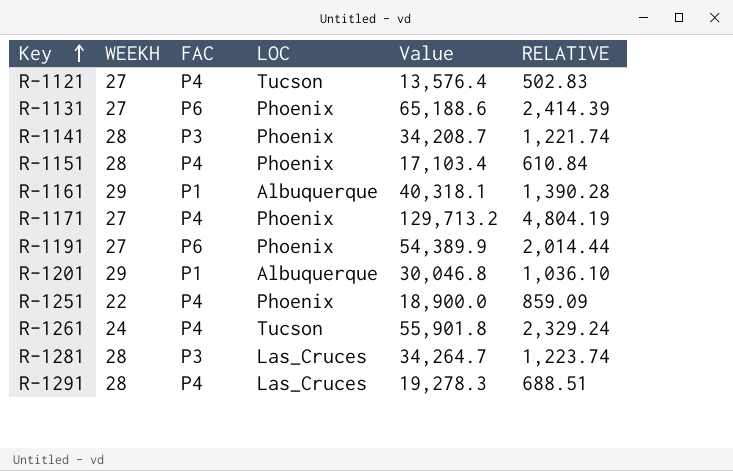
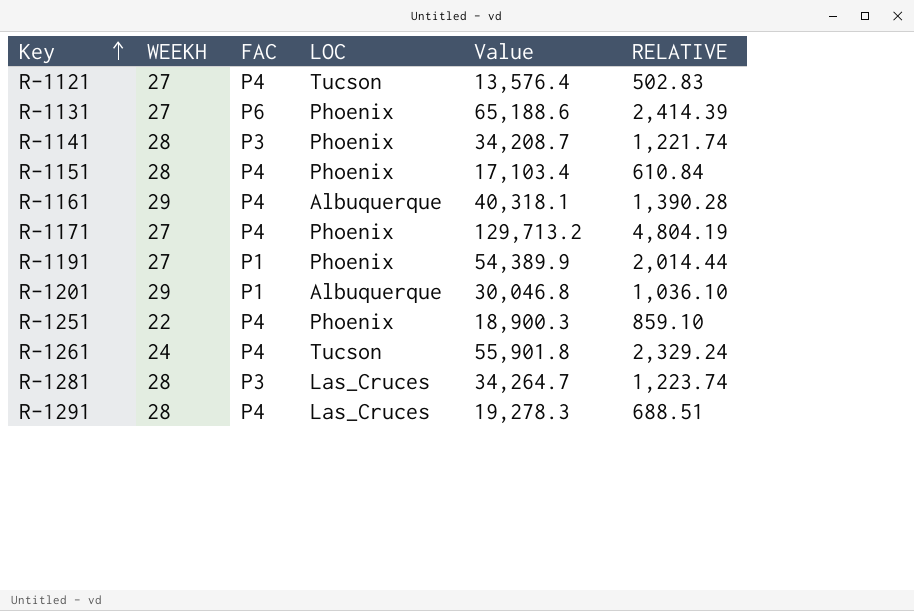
R-1161 | FAC: P1 -> P4
R-1191 | FAC: P6 -> P1
R-1251 | Value: 18,900.0 -> 18,900.3
R-1251 | RELATIVE: 859.09 -> 859.10

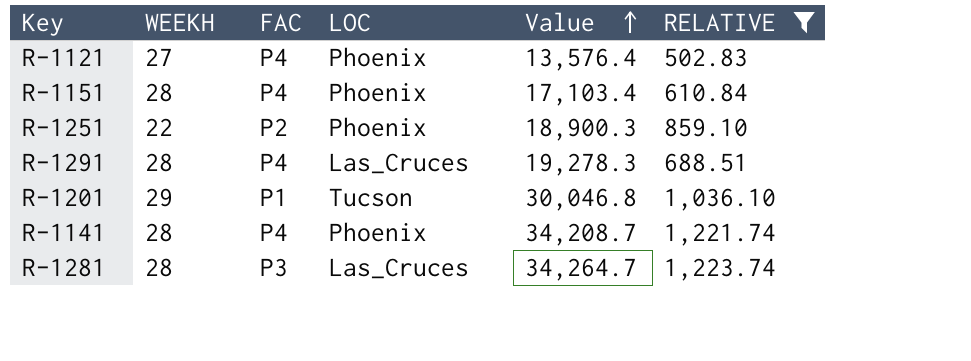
filter: none -> RELATIVE <= 1,223.74
row order: Key ascending -> Value ascending
R-1121 | LOC: Tucson -> Phoenix
R-1251 | FAC: P4 -> P2
R-1201 | LOC: Albuquerque -> Tucson
R-1141 | FAC: P3 -> P4

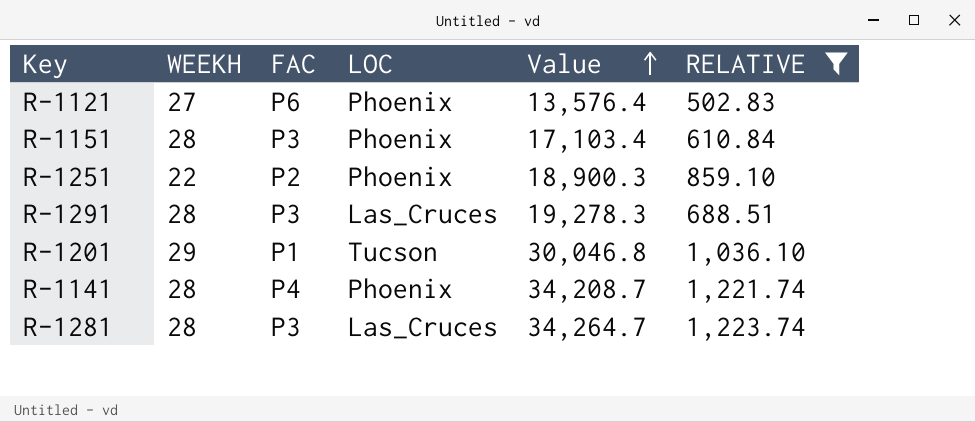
R-1121 | FAC: P4 -> P6
R-1151 | FAC: P4 -> P3
R-1291 | FAC: P4 -> P3

